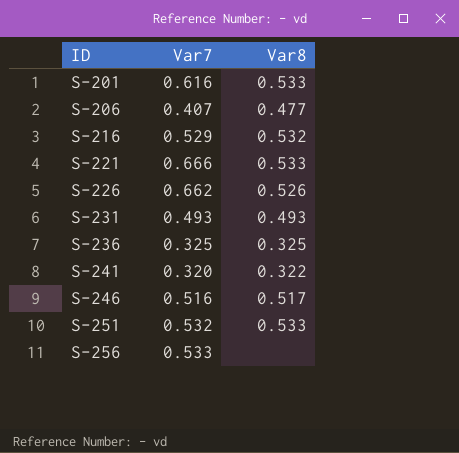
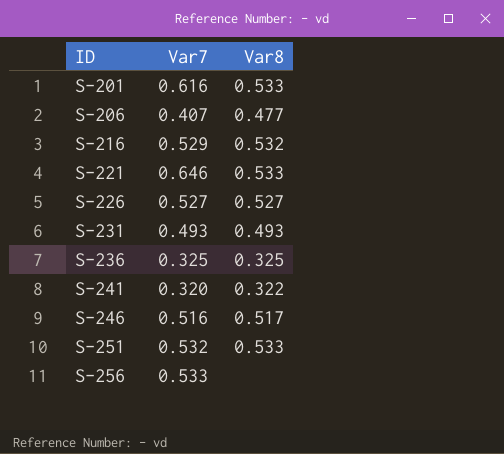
S-221 | Var7: 0.666 -> 0.646
S-226 | Var7: 0.662 -> 0.527
S-226 | Var8: 0.526 -> 0.527

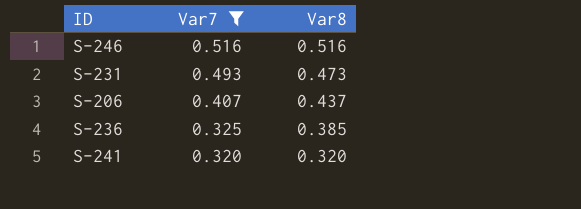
filter: none -> Var7 <= 0.516
row order: ID ascending -> Var7 descending
S-246 | Var8: 0.517 -> 0.516
S-231 | Var8: 0.493 -> 0.473
S-206 | Var8: 0.477 -> 0.437
S-236 | Var8: 0.325 -> 0.385
S-241 | Var8: 0.322 -> 0.320

